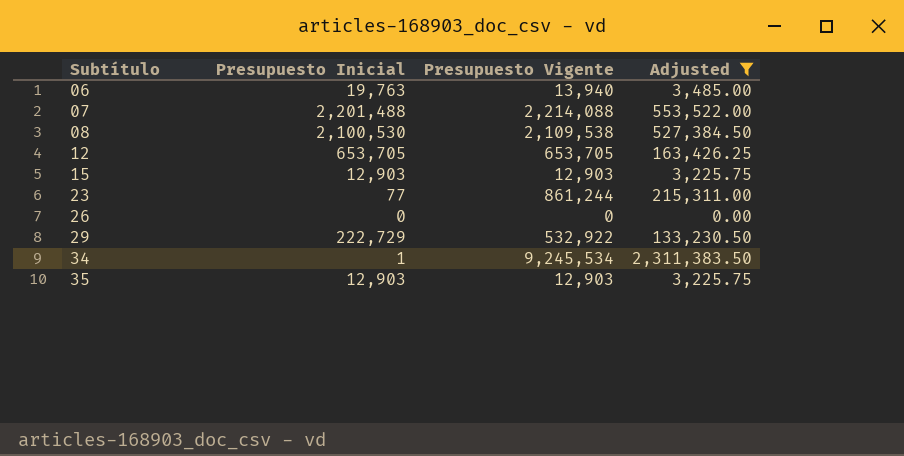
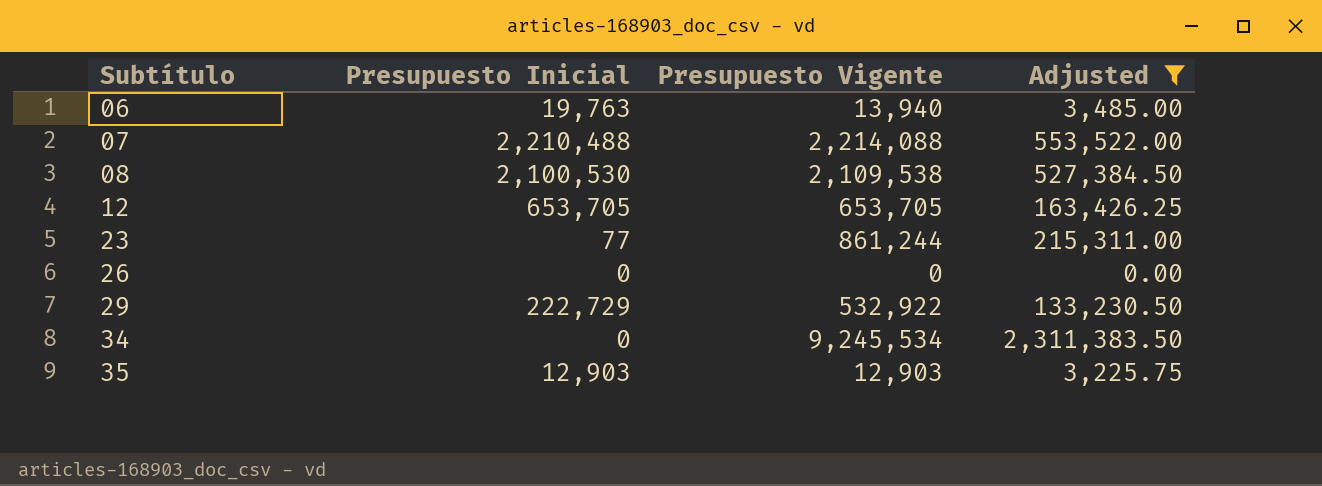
row 15: 12,903 | 12,903 | 3,225.75 -> none
07 | Presupuesto Inicial: 2,201,488 -> 2,210,488
34 | Presupuesto Inicial: 1 -> 0

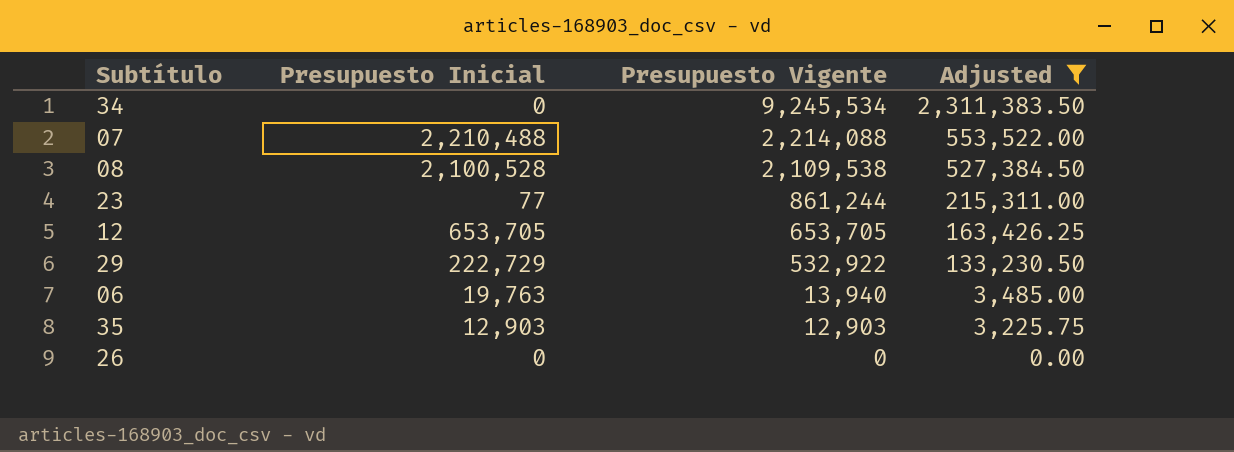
row order: Subtítulo ascending -> Presupuesto Vigente descending
08 | Presupuesto Inicial: 2,100,530 -> 2,100,528

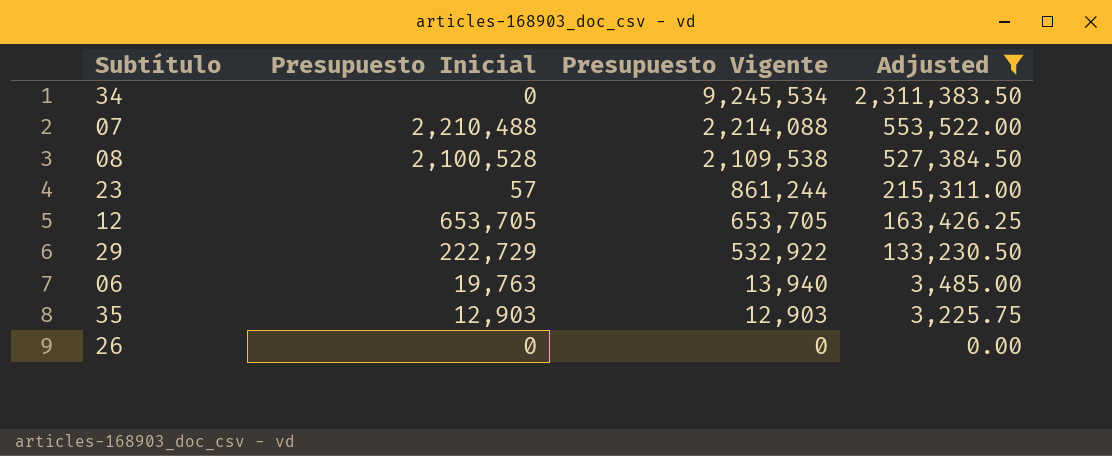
23 | Presupuesto Inicial: 77 -> 57

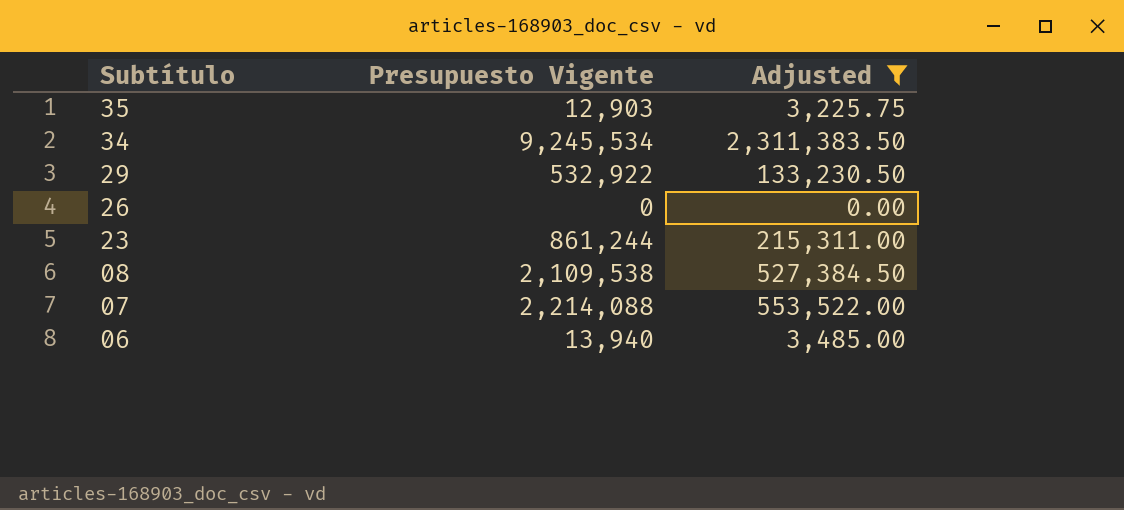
row order: Presupuesto Vigente descending -> Subtítulo descending
column Presupuesto Inicial | position: 2 -> none
row 12: 653,705 | 653,705 | 163,426.25 -> none

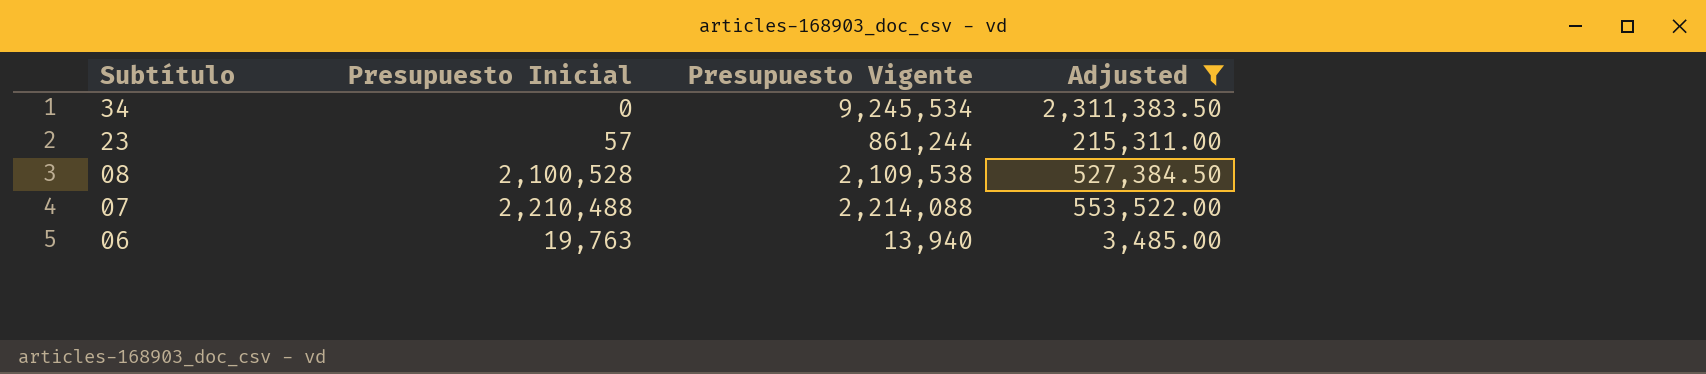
column Presupuesto Inicial | position: none -> 2
row 35: 12,903 | 3,225.75 -> none
row 29: 532,922 | 133,230.50 -> none
row 26: 0 | 0.00 -> none

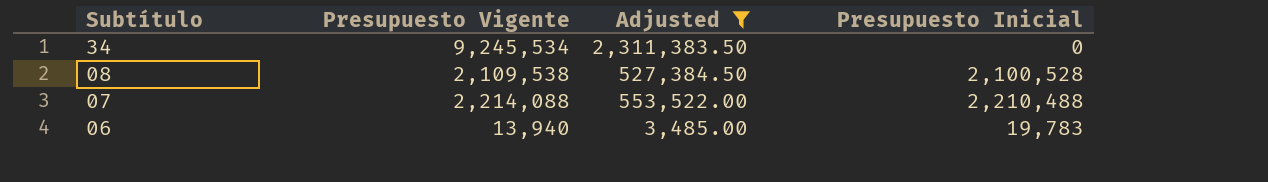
column Presupuesto Inicial | position: 2 -> 4
row 23: 57 | 861,244 | 215,311.00 -> none
06 | Presupuesto Inicial: 19,763 -> 19,783

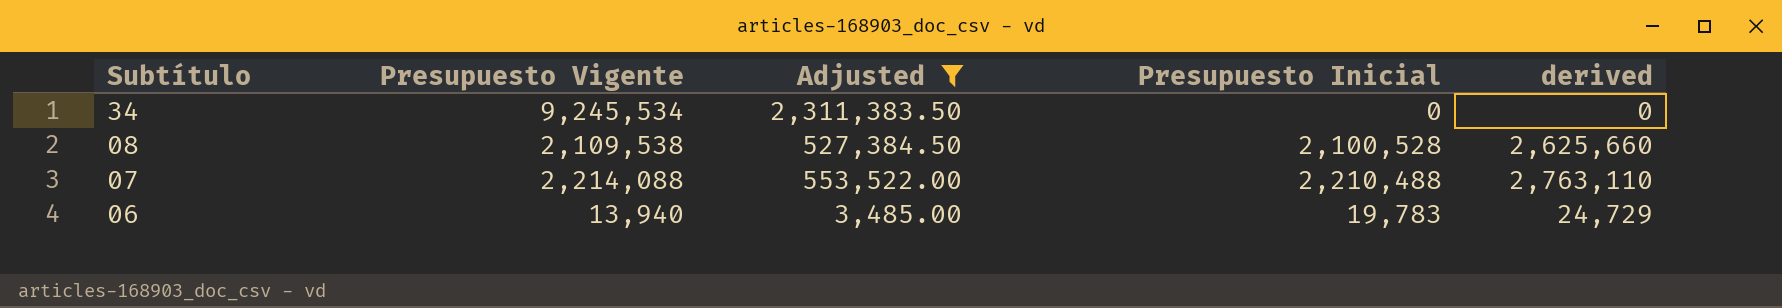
column derived | formula: none -> [Presupuesto Inicial] * 1.25

